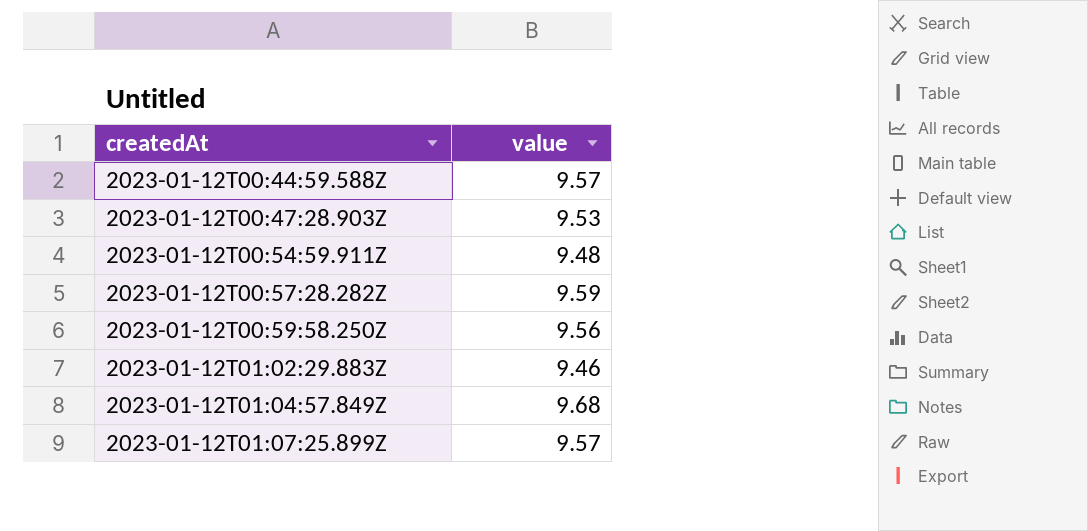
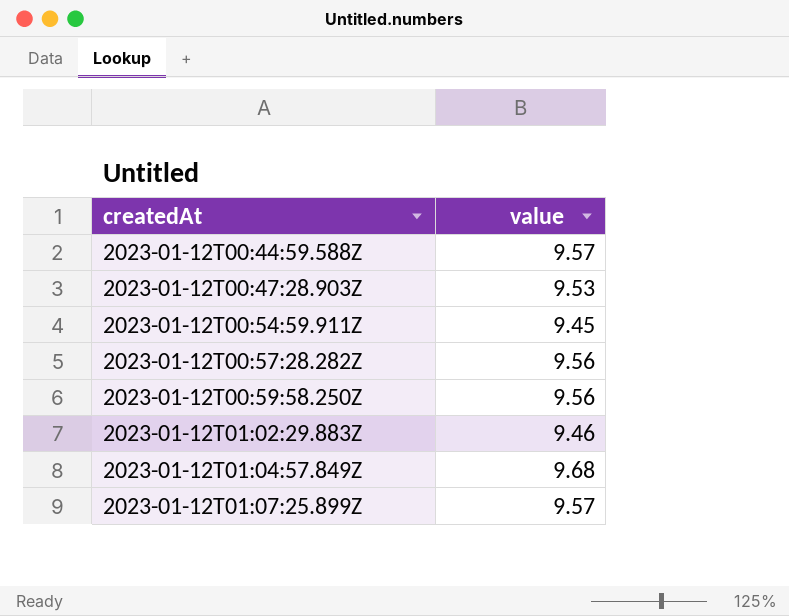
2023-01-12T00:54:59.911Z | value: 9.48 -> 9.45
2023-01-12T00:57:28.282Z | value: 9.59 -> 9.56

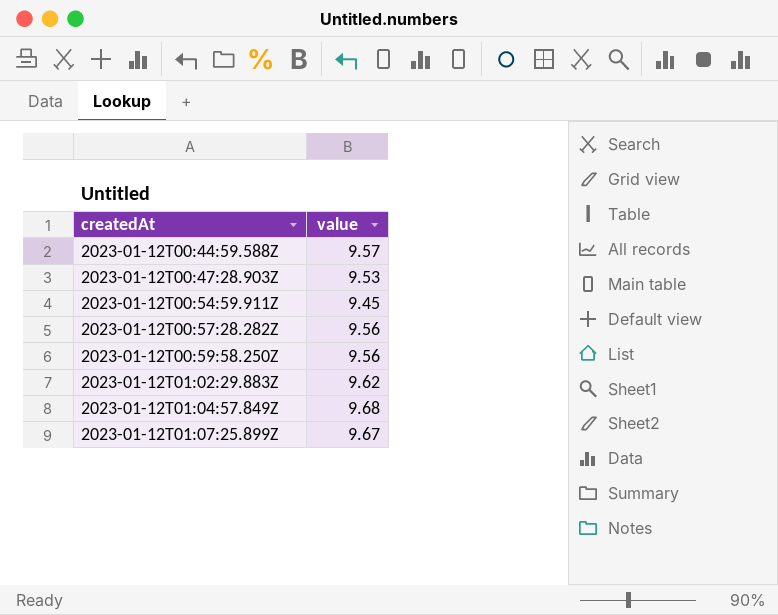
2023-01-12T01:02:29.883Z | value: 9.46 -> 9.62
2023-01-12T01:07:25.899Z | value: 9.57 -> 9.67

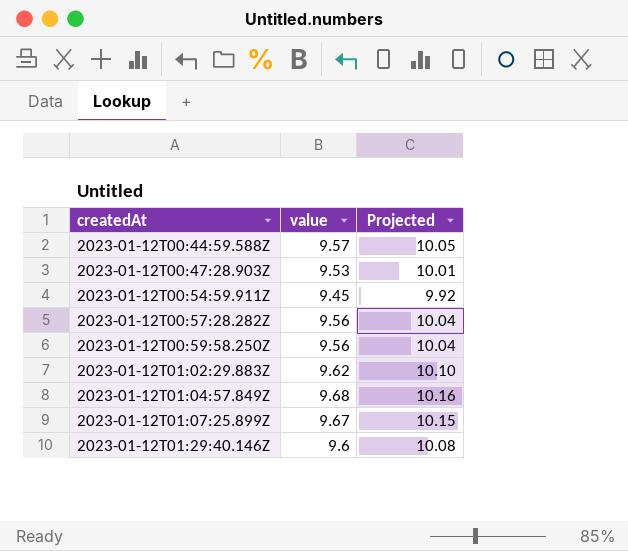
column Projected | formula: none -> [value] * 1.05
row 2023-01-12T01:29:40.146Z: none -> 9.6 | 10.08

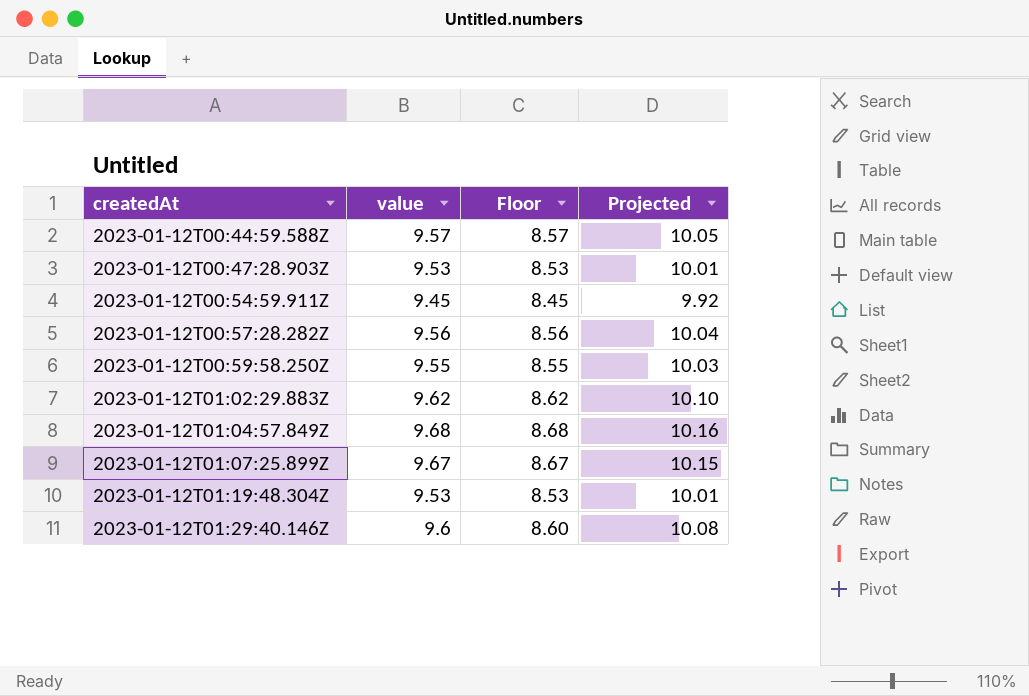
column Floor | formula: none -> [value] - 1
2023-01-12T00:59:58.250Z | value: 9.56 -> 9.55
2023-01-12T00:59:58.250Z | Projected: 10.04 -> 10.03
row 2023-01-12T01:19:48.304Z: none -> 9.53 | 8.53 | 10.01

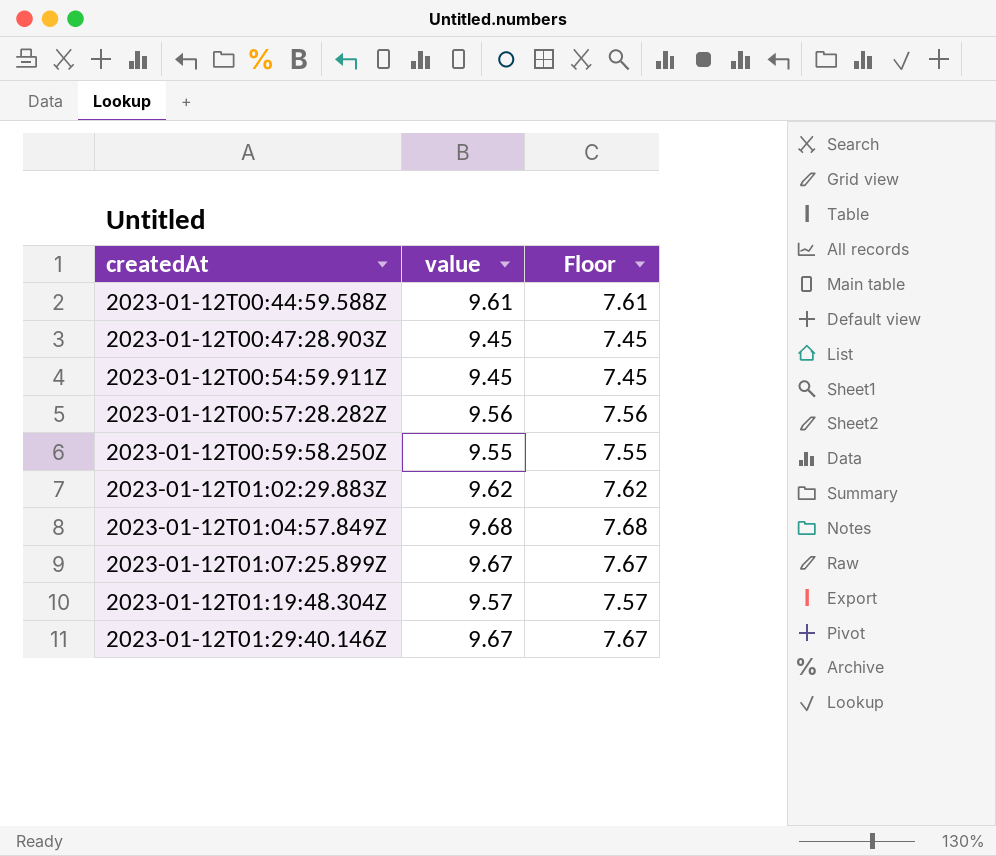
column Projected | formula: [value] * 1.05 -> none
column Floor | formula: [value] - 1 -> [value] - 2
2023-01-12T00:44:59.588Z | value: 9.57 -> 9.61
2023-01-12T00:47:28.903Z | value: 9.53 -> 9.45
2023-01-12T01:19:48.304Z | value: 9.53 -> 9.57
2023-01-12T01:29:40.146Z | value: 9.6 -> 9.67

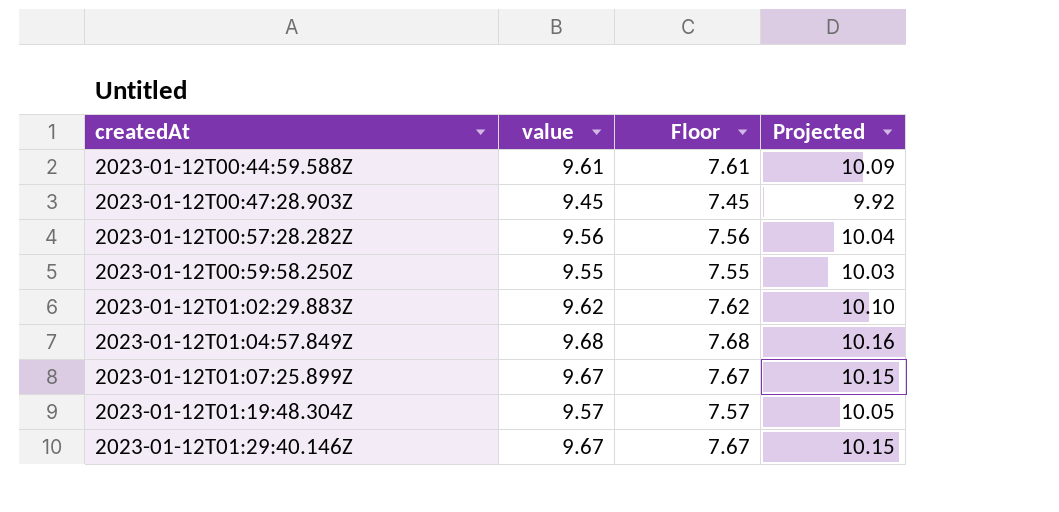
column Projected | formula: none -> [value] * 1.05
row 2023-01-12T00:54:59.911Z: 9.45 | 7.45 -> none

